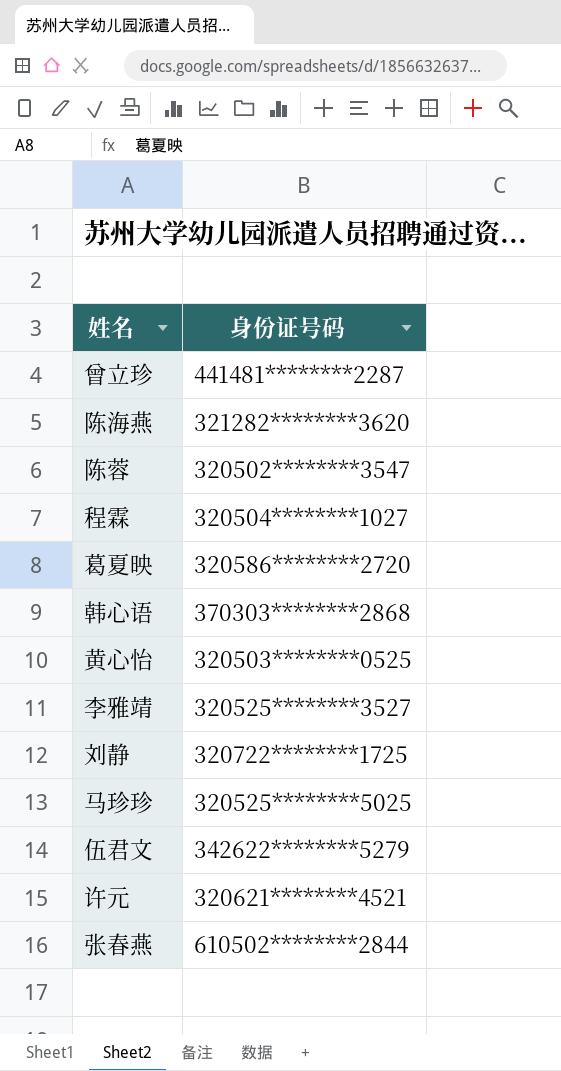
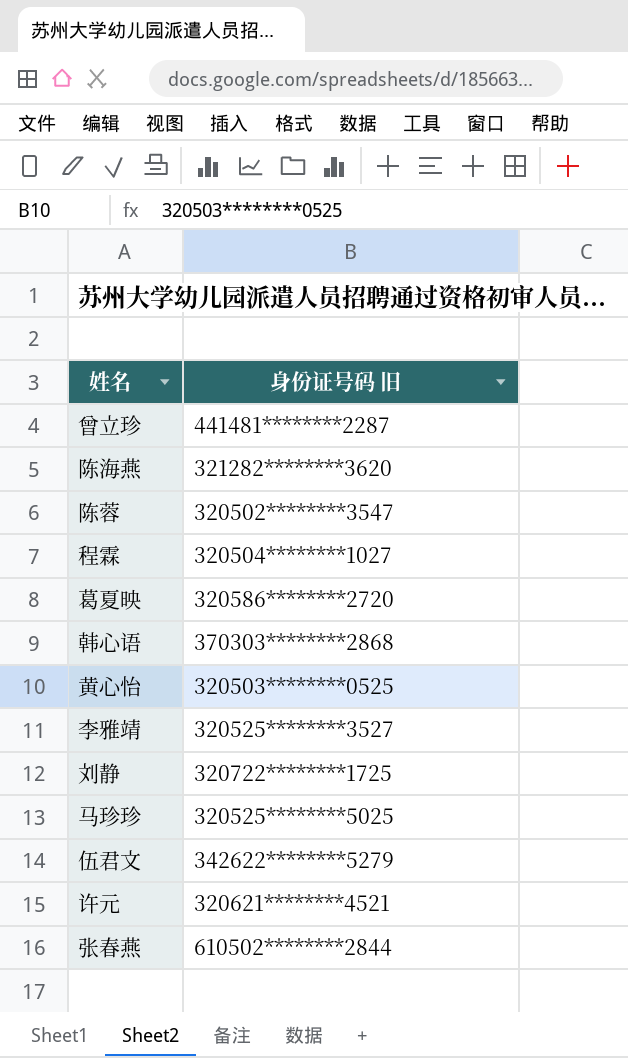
column name: 身份证号码 -> 身份证号码 旧

